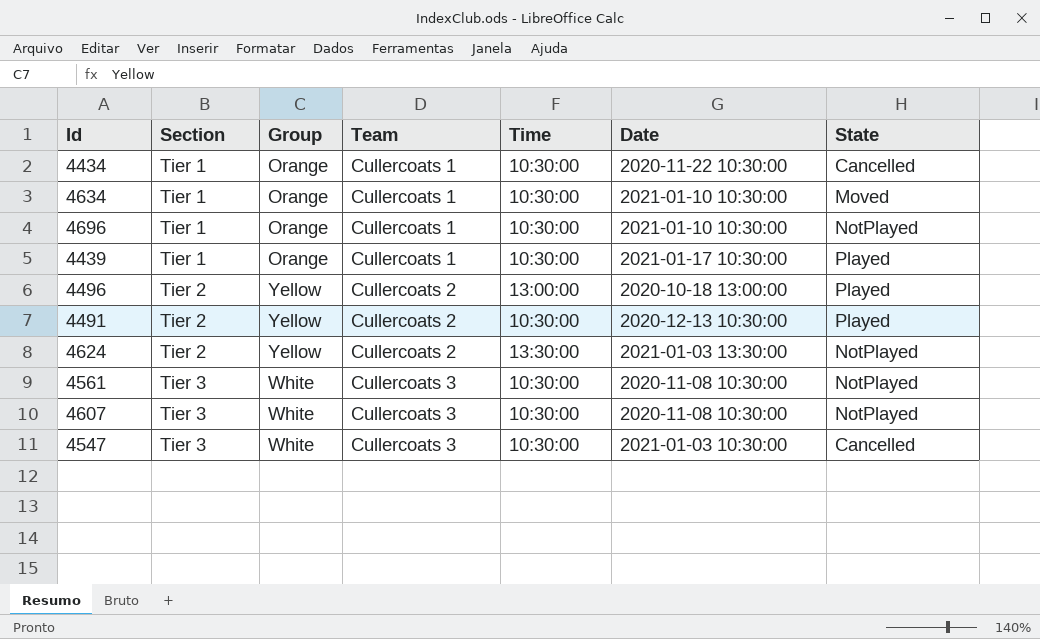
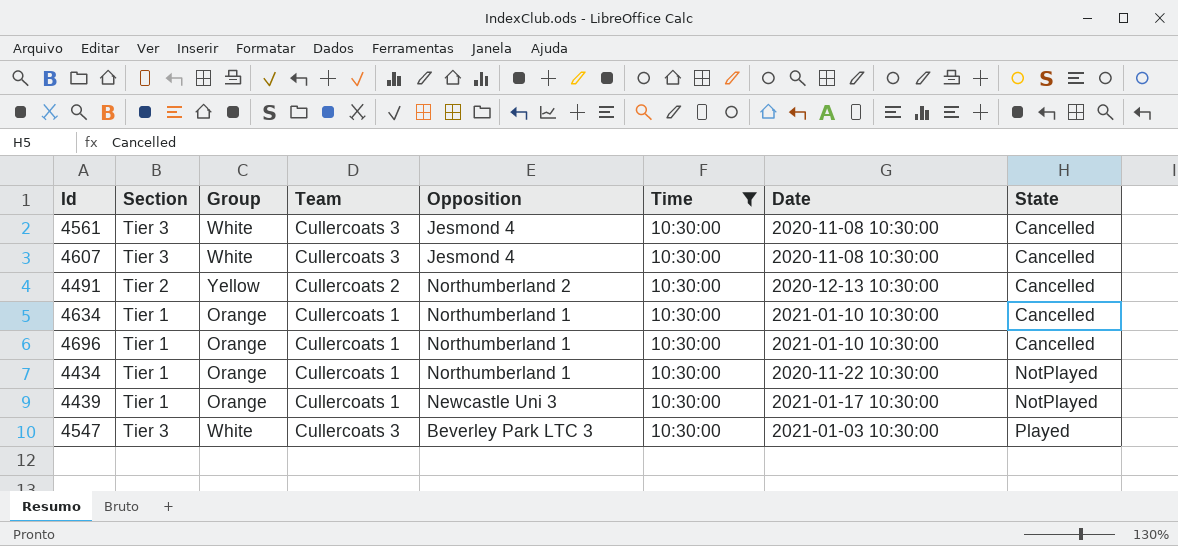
filter: none -> Time = 10:30:00
row order: Section ascending -> State ascending
column Opposition | position: none -> 5
4561 | State: NotPlayed -> Cancelled
4607 | State: NotPlayed -> Cancelled
4491 | State: Played -> Cancelled
4634 | State: Moved -> Cancelled
4696 | State: NotPlayed -> Cancelled
4434 | State: Cancelled -> NotPlayed
4439 | State: Played -> NotPlayed
4547 | State: Cancelled -> Played

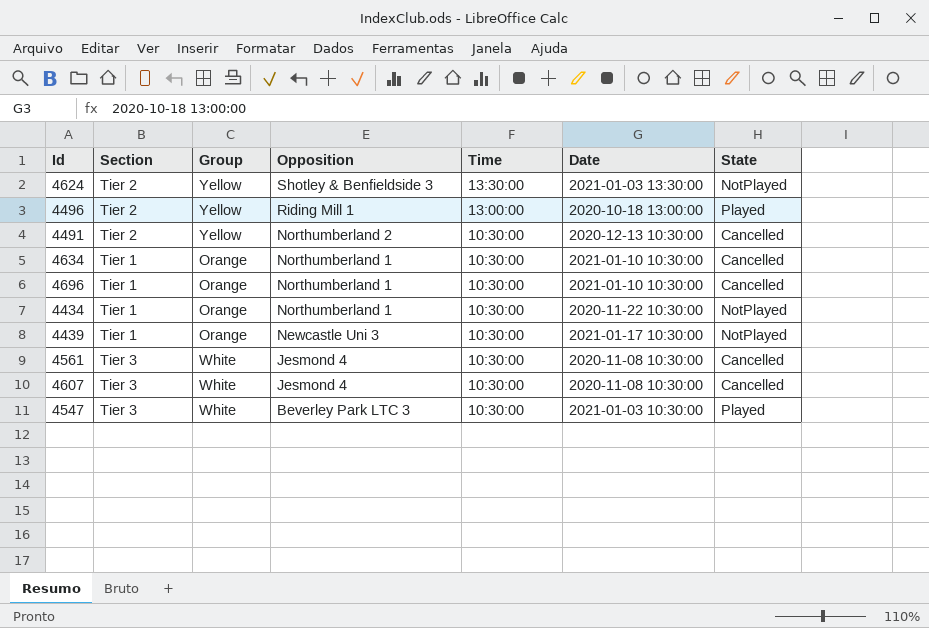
filter: Time = 10:30:00 -> none
row order: State ascending -> Opposition descending
column Team | position: 4 -> none

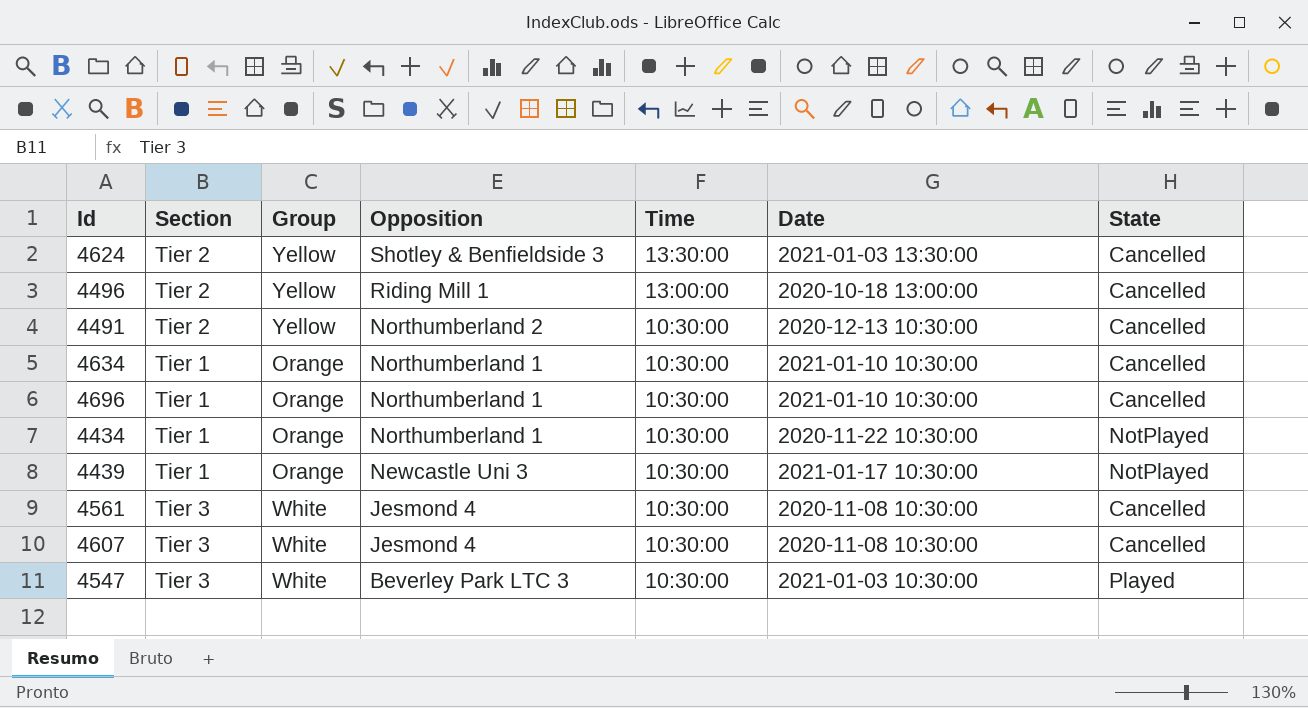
4624 | State: NotPlayed -> Cancelled
4496 | State: Played -> Cancelled

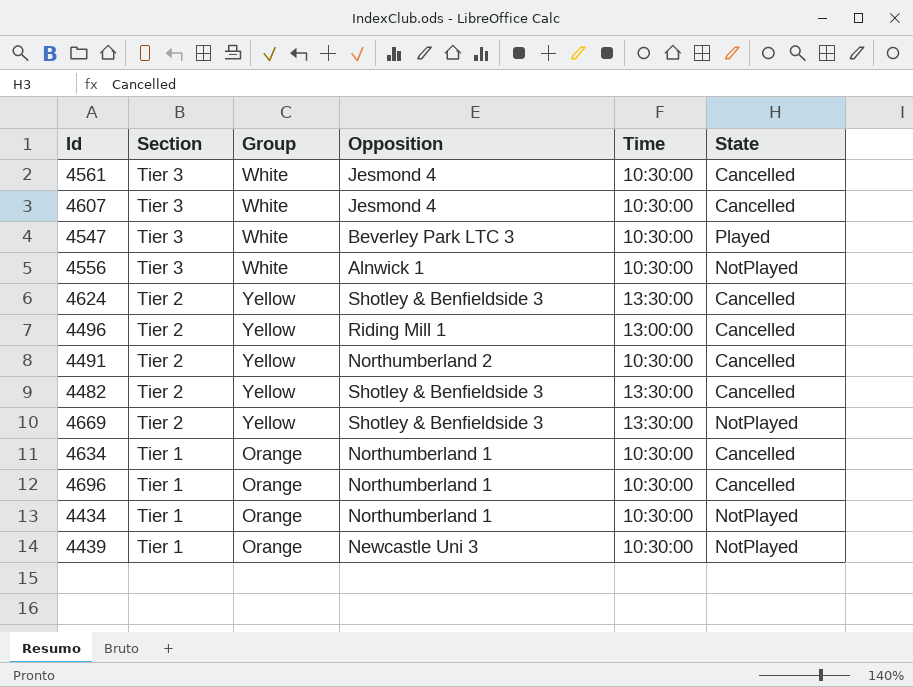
row order: Opposition descending -> Section descending
column Date | position: 6 -> none
row 4556: none -> Tier 3 | White | Alnwick 1 | 10:30:00 | NotPlayed
row 4482: none -> Tier 2 | Yellow | Shotley & Benfieldside 3 | 13:30:00 | Cancelled
row 4669: none -> Tier 2 | Yellow | Shotley & Benfieldside 3 | 13:30:00 | NotPlayed

